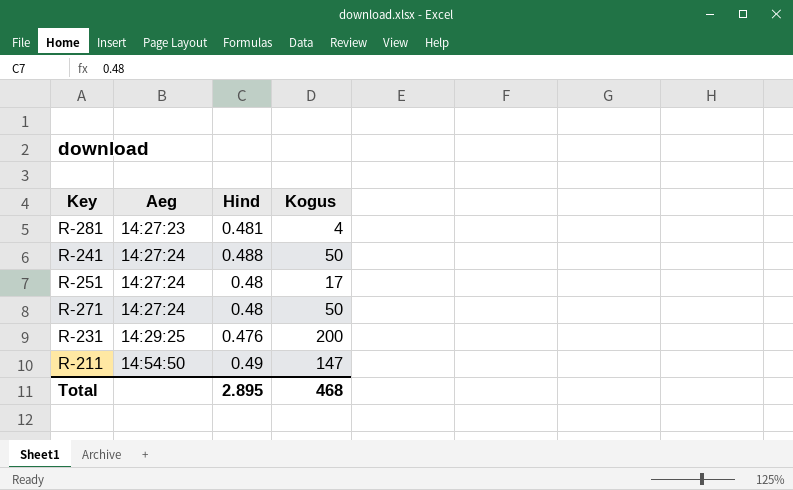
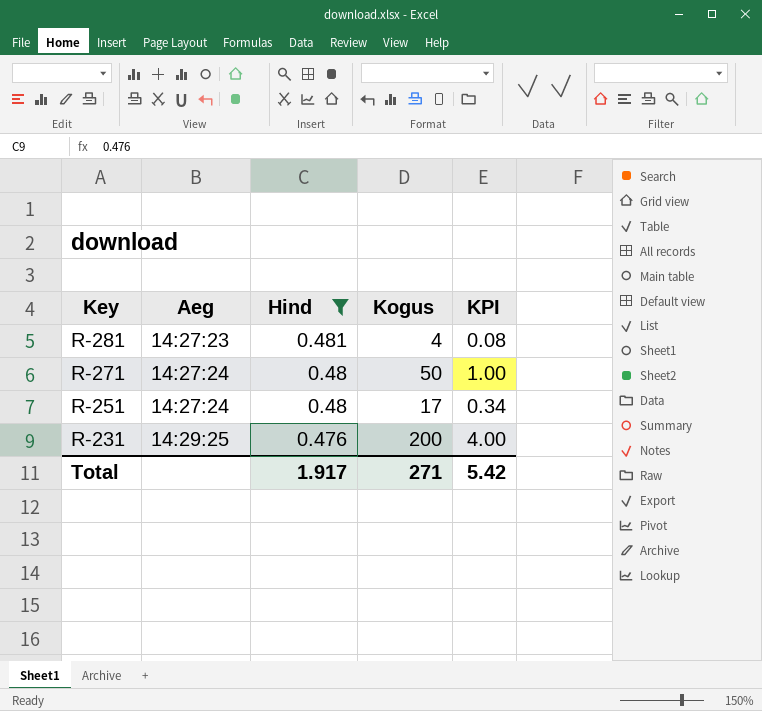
filter: none -> Hind <= 0.481
row order: Aeg ascending -> Key descending
column KPI | formula: none -> [Kogus] * 0.02
Total | Hind: 2.895 -> 1.917
Total | Kogus: 468 -> 271

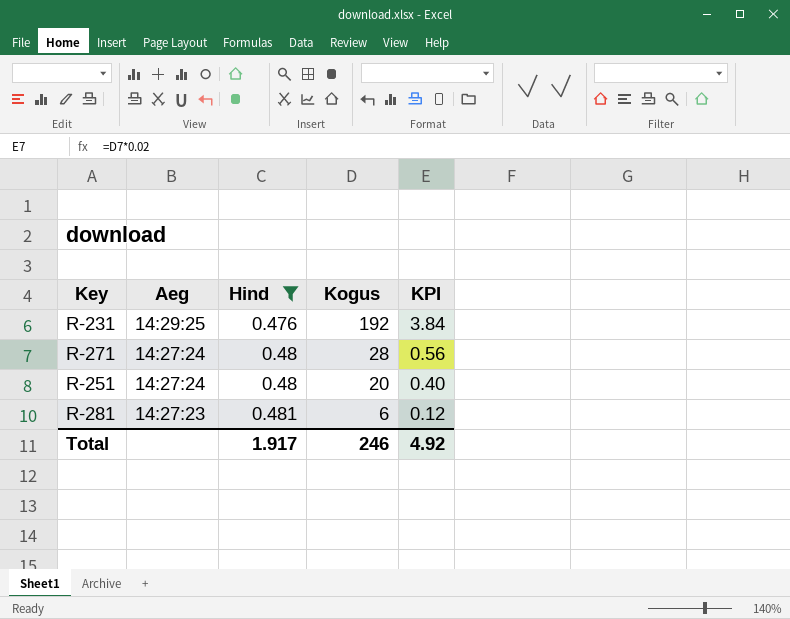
row order: Key descending -> Aeg descending
R-231 | Kogus: 200 -> 192
R-231 | KPI: 4.00 -> 3.84
R-271 | Kogus: 50 -> 28
R-271 | KPI: 1.00 -> 0.56
R-251 | Kogus: 17 -> 20
R-251 | KPI: 0.34 -> 0.40
R-281 | Kogus: 4 -> 6
R-281 | KPI: 0.08 -> 0.12
Total | Kogus: 271 -> 246
Total | KPI: 5.42 -> 4.92

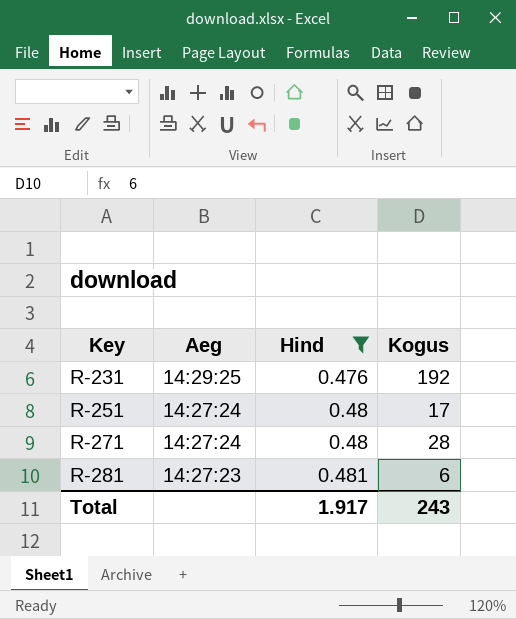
row order: Aeg descending -> Key ascending
column KPI | formula: [Kogus] * 0.02 -> none
R-251 | Kogus: 20 -> 17
Total | Kogus: 246 -> 243

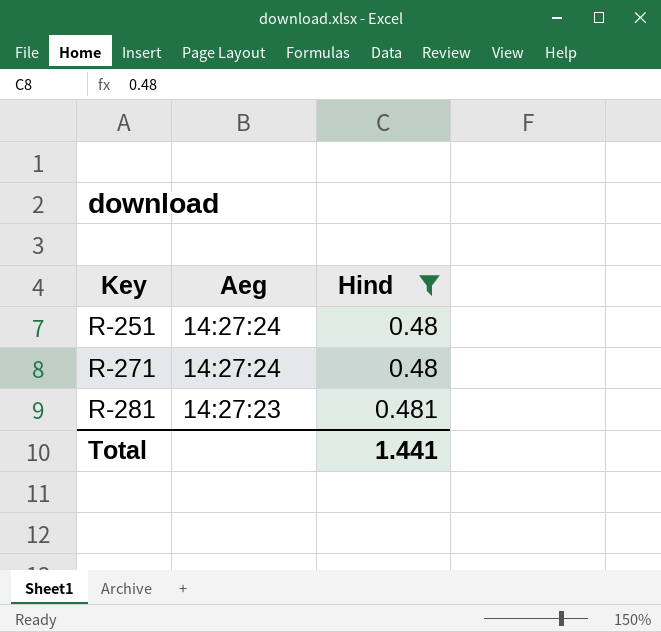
column Kogus | position: 4 -> none
row R-231: 14:29:25 | 0.476 | 192 -> none
Total | Hind: 1.917 -> 1.441

